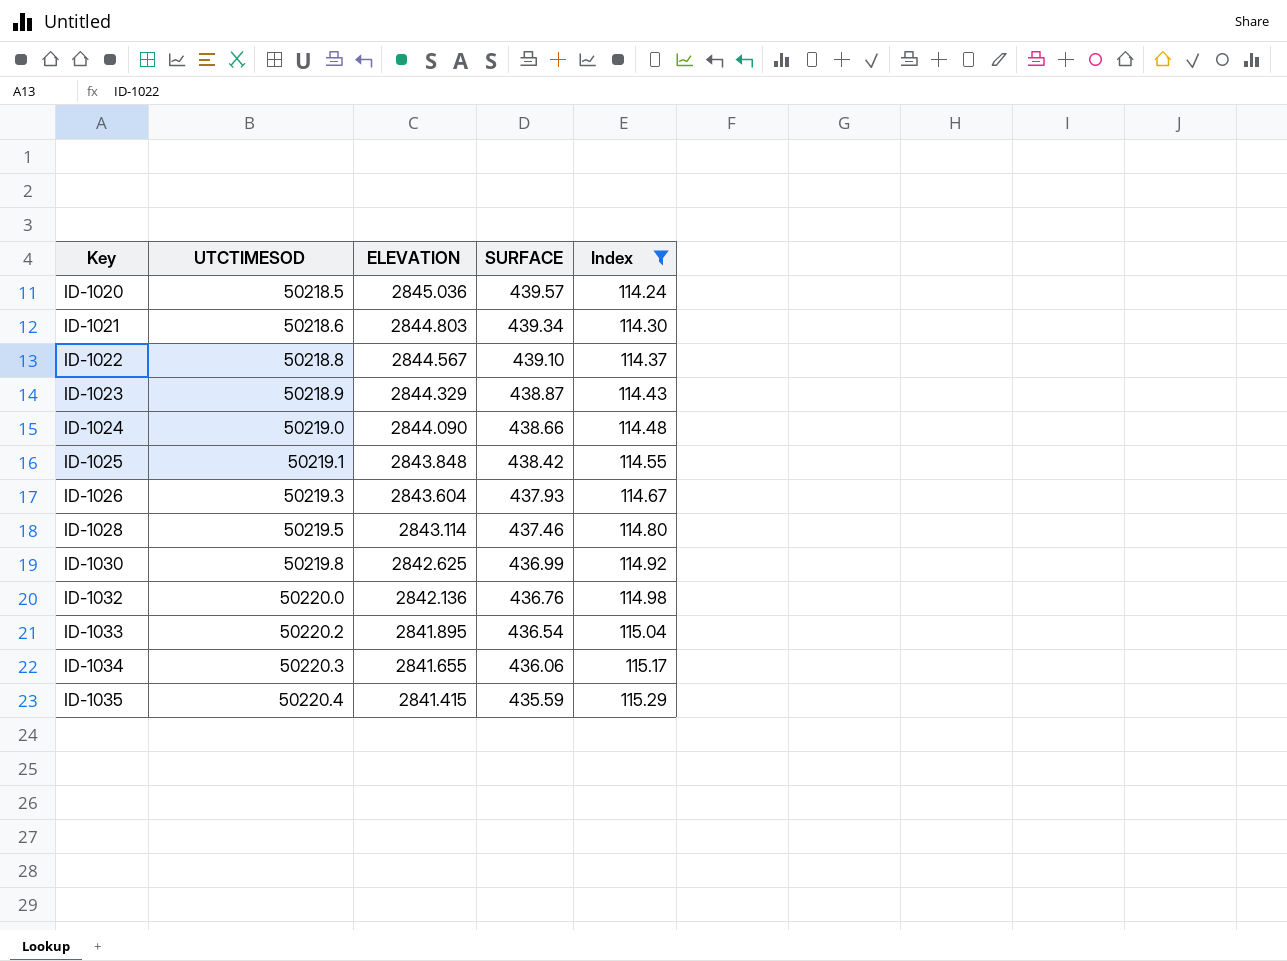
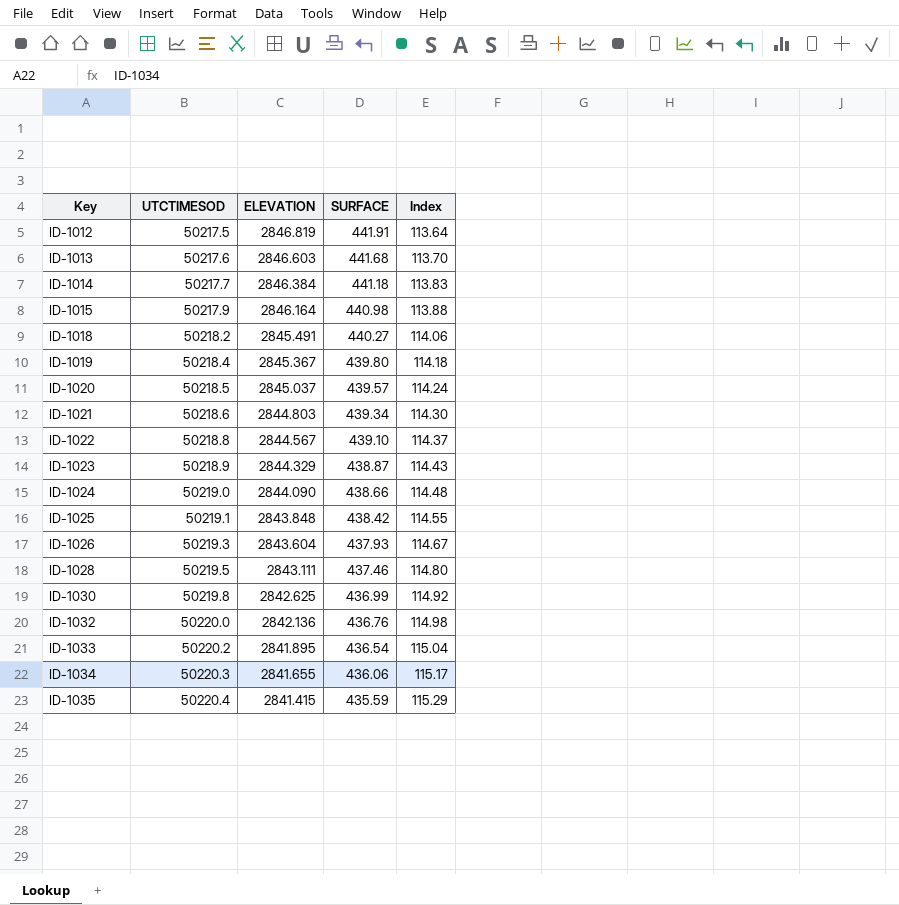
filter: Index >= 114.24 -> none
ID-1020 | ELEVATION: 2845.036 -> 2845.037
ID-1028 | ELEVATION: 2843.114 -> 2843.111

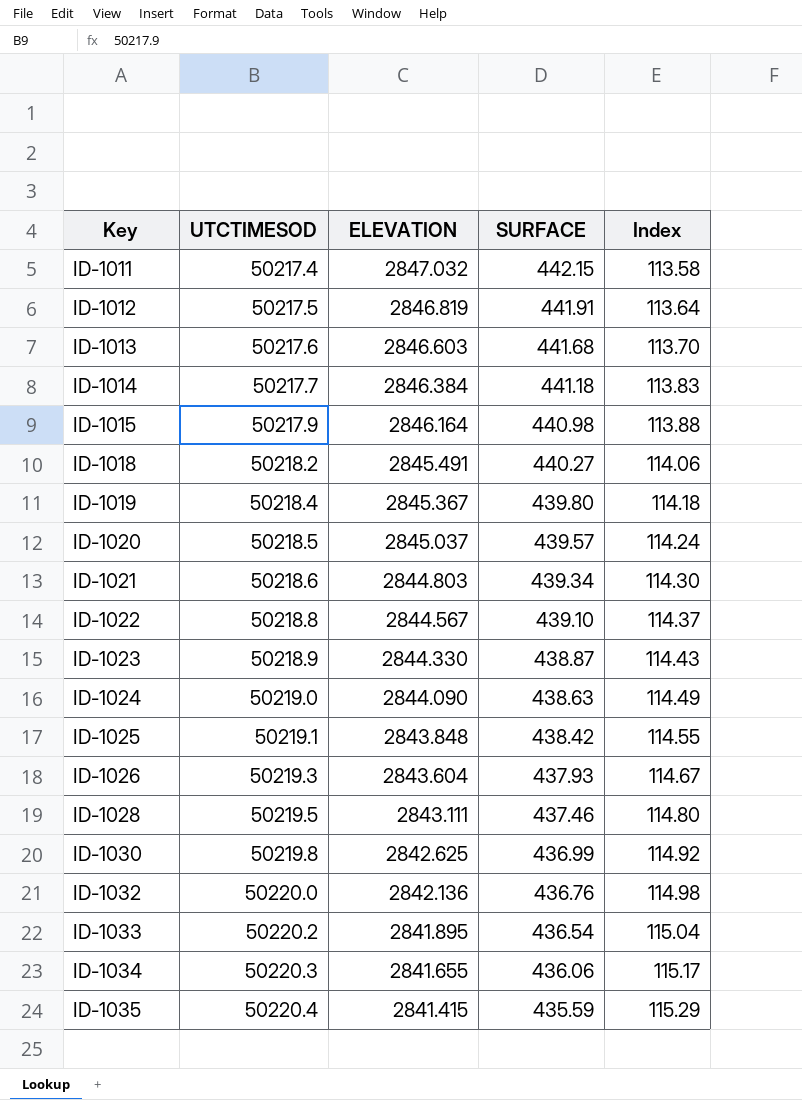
row ID-1011: none -> 50217.4 | 2847.032 | 442.15 | 113.58
ID-1023 | ELEVATION: 2844.329 -> 2844.330
ID-1024 | SURFACE: 438.66 -> 438.63
ID-1024 | Index: 114.48 -> 114.49

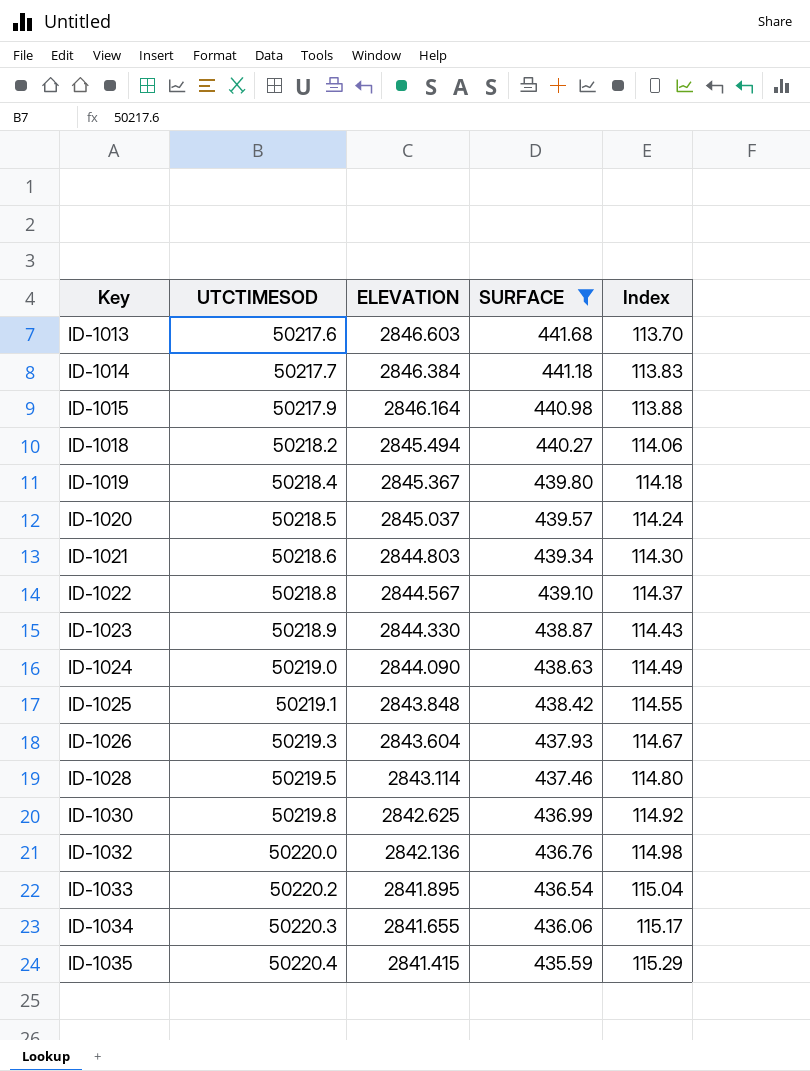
filter: none -> SURFACE <= 441.68
ID-1018 | ELEVATION: 2845.491 -> 2845.494
ID-1028 | ELEVATION: 2843.111 -> 2843.114

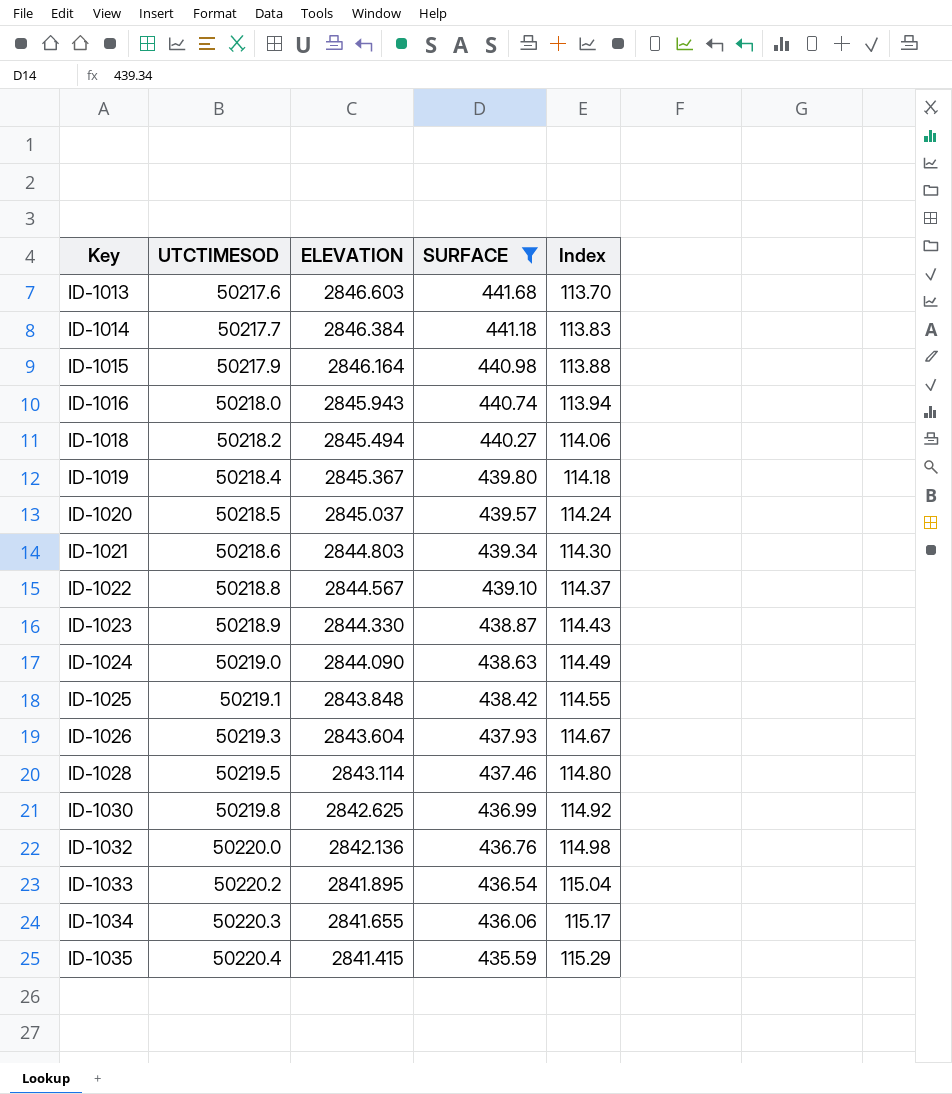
row ID-1016: none -> 50218.0 | 2845.943 | 440.74 | 113.94

